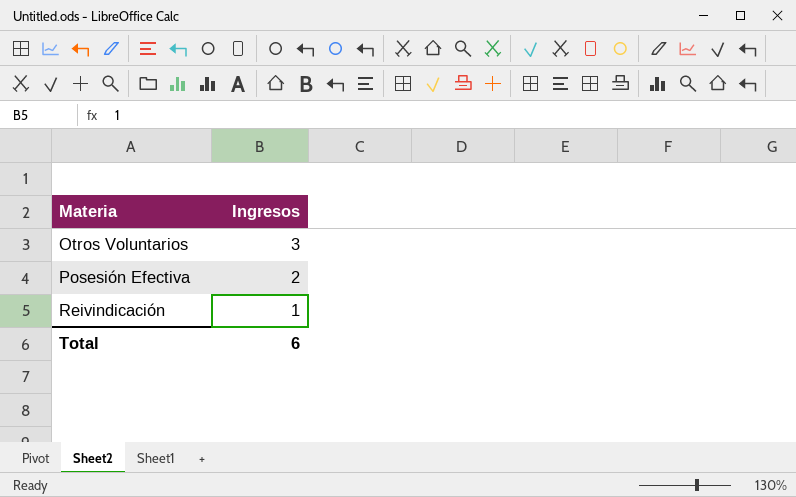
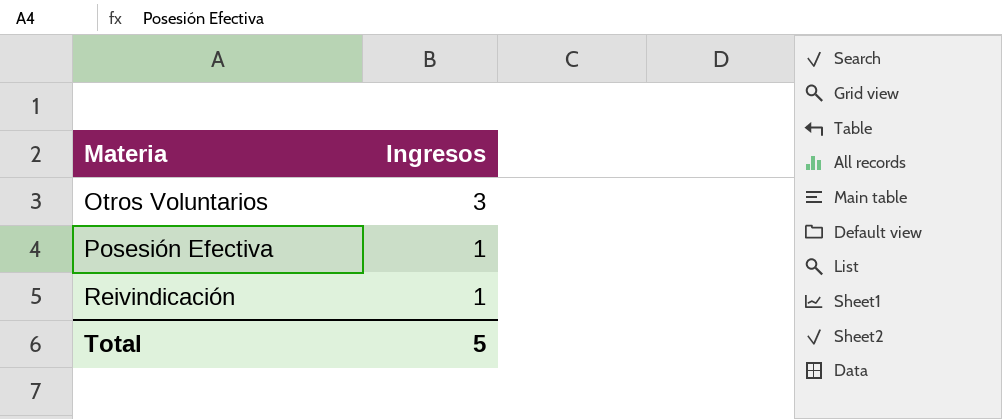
Posesión Efectiva | Ingresos: 2 -> 1
Total | Ingresos: 6 -> 5

